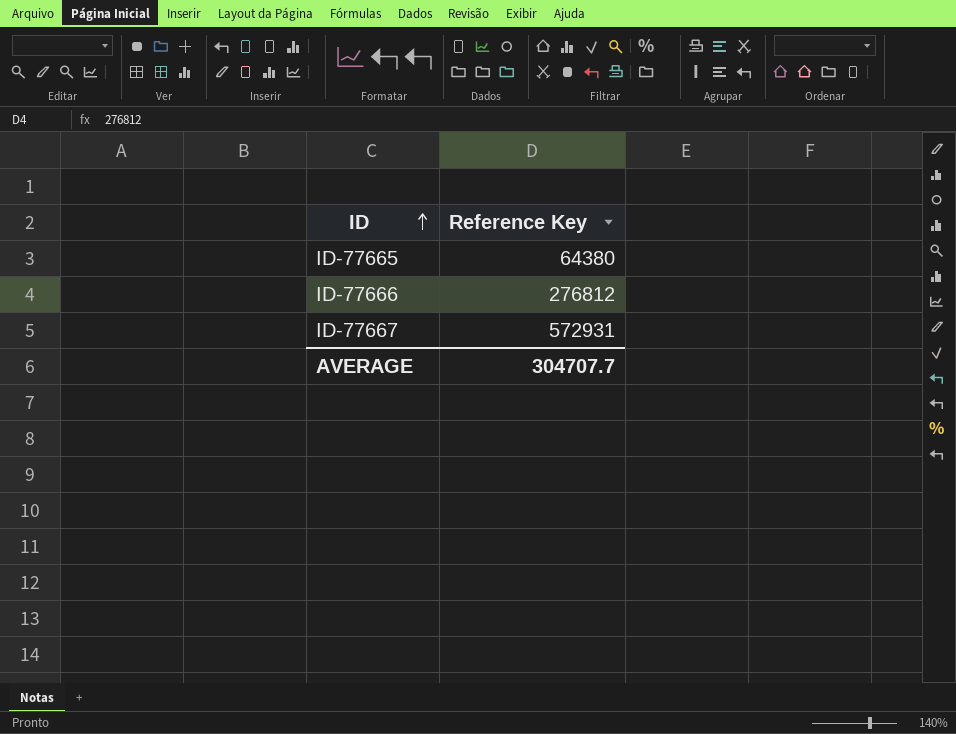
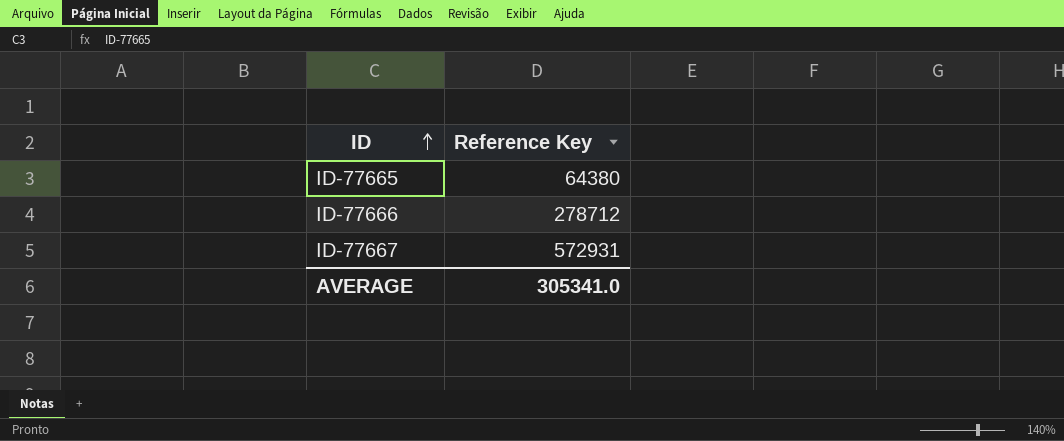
ID-77666 | Reference Key: 276812 -> 278712
AVERAGE | Reference Key: 304707.7 -> 305341.0

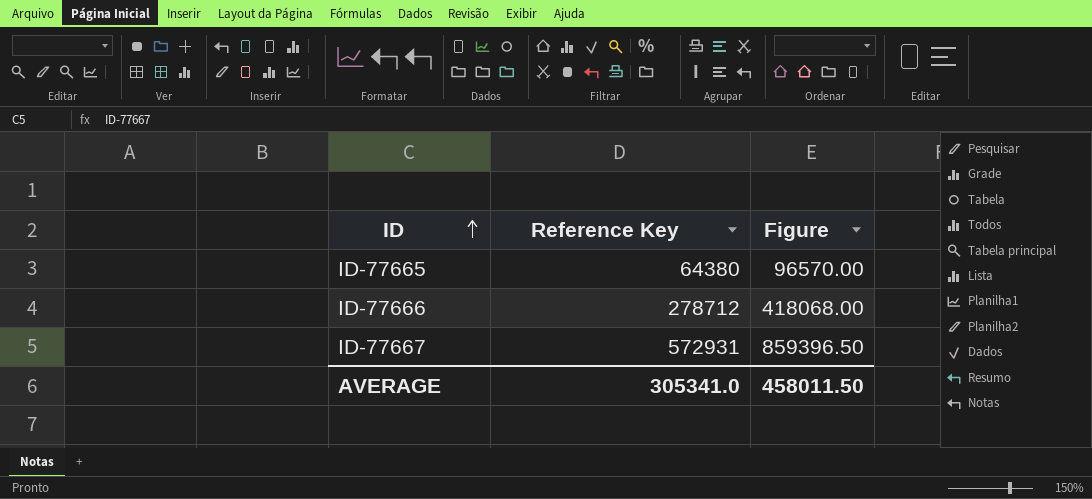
column Figure | formula: none -> [Reference Key] * 1.5

